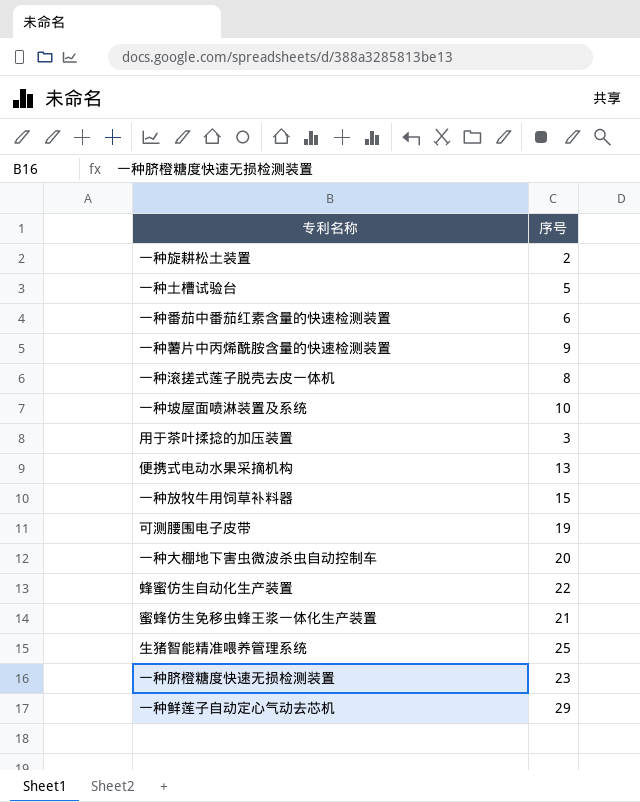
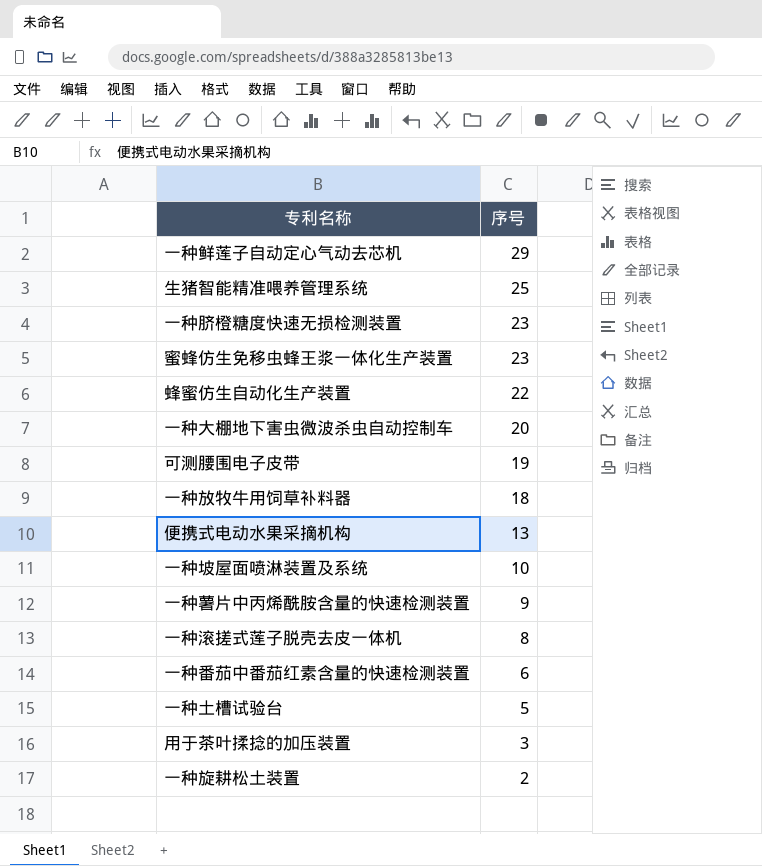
row order: none -> 序号 descending
蜜蜂仿生免移虫蜂王浆一体化生产装置 | 序号: 21 -> 23
一种放牧牛用饲草补料器 | 序号: 15 -> 18

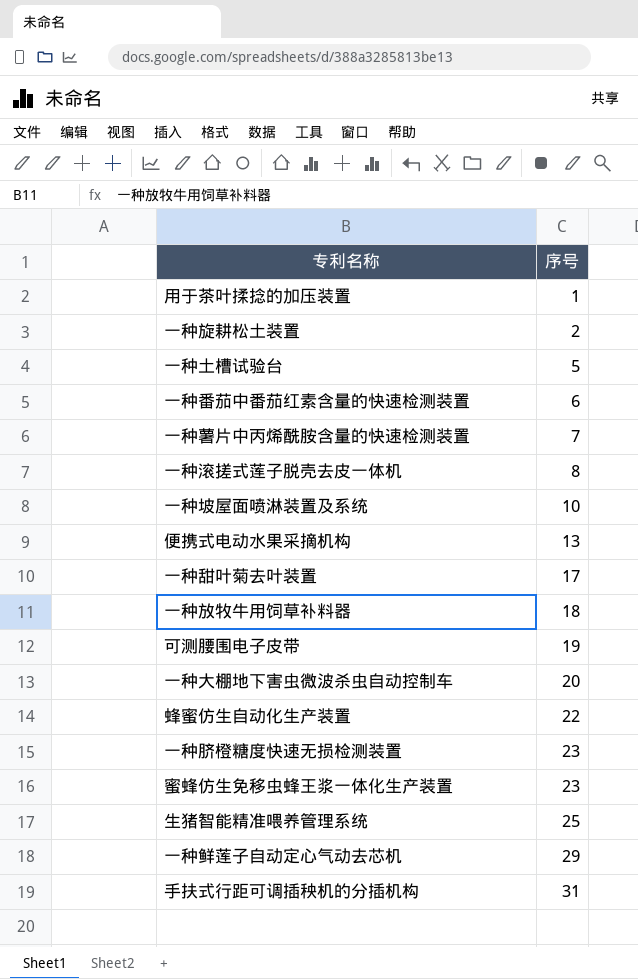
row order: 序号 descending -> 序号 ascending
用于茶叶揉捻的加压装置 | 序号: 3 -> 1
一种薯片中丙烯酰胺含量的快速检测装置 | 序号: 9 -> 7
row 一种甜叶菊去叶装置: none -> 17
row 手扶式行距可调插秧机的分插机构: none -> 31

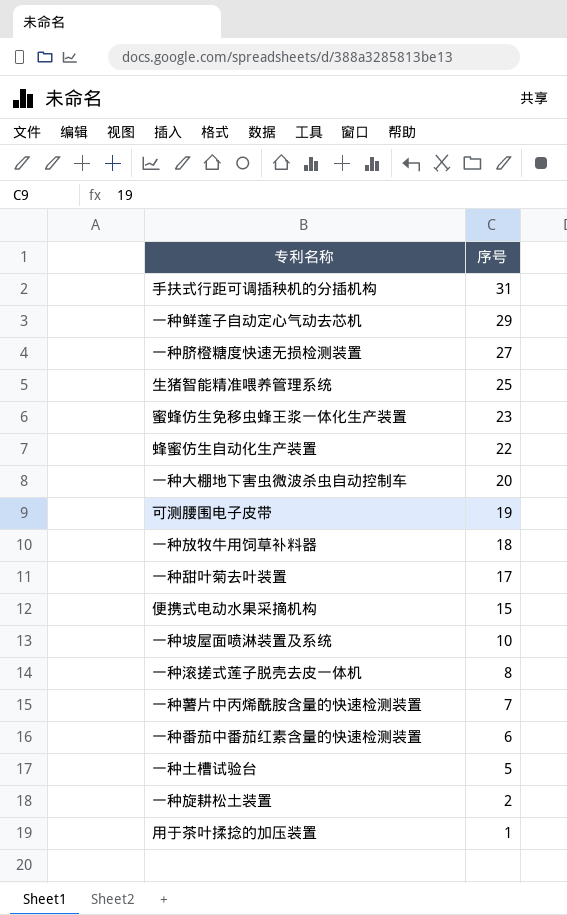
row order: 序号 ascending -> 序号 descending
一种脐橙糖度快速无损检测装置 | 序号: 23 -> 27
便携式电动水果采摘机构 | 序号: 13 -> 15

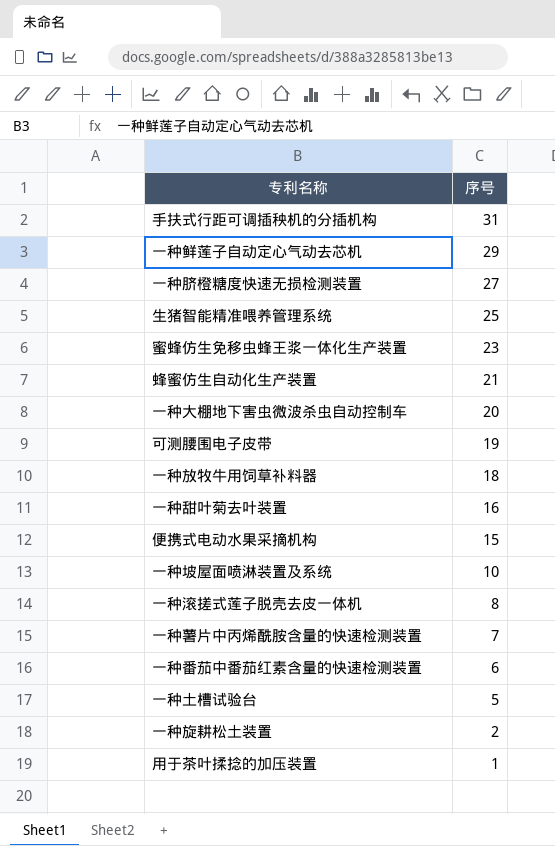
蜂蜜仿生自动化生产装置 | 序号: 22 -> 21
一种甜叶菊去叶装置 | 序号: 17 -> 16

